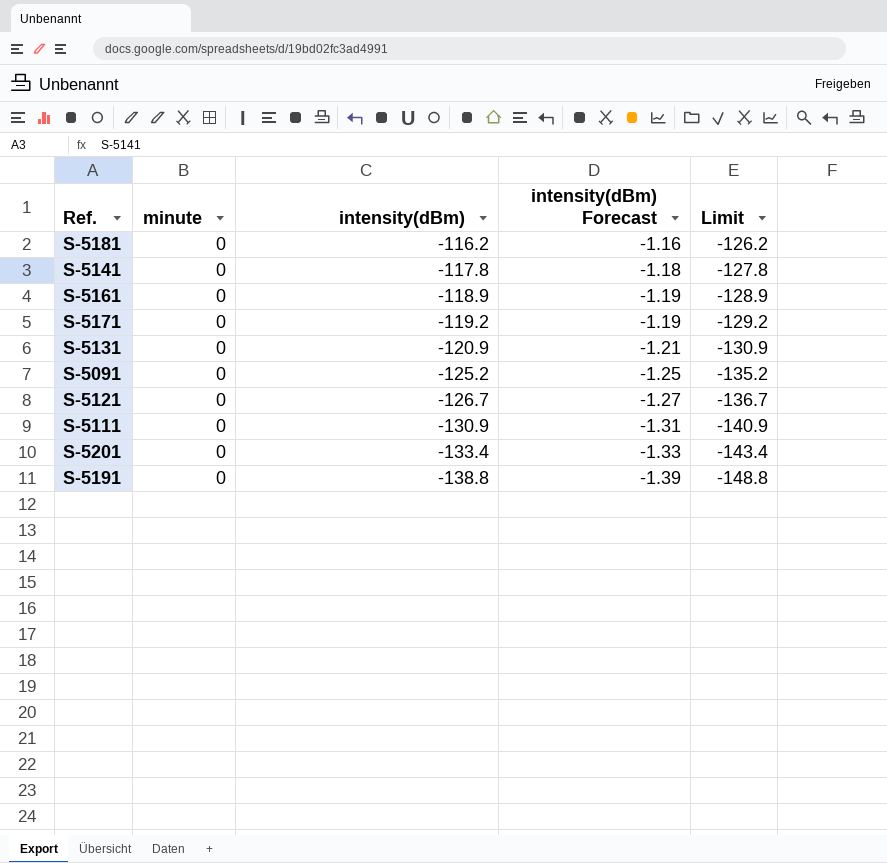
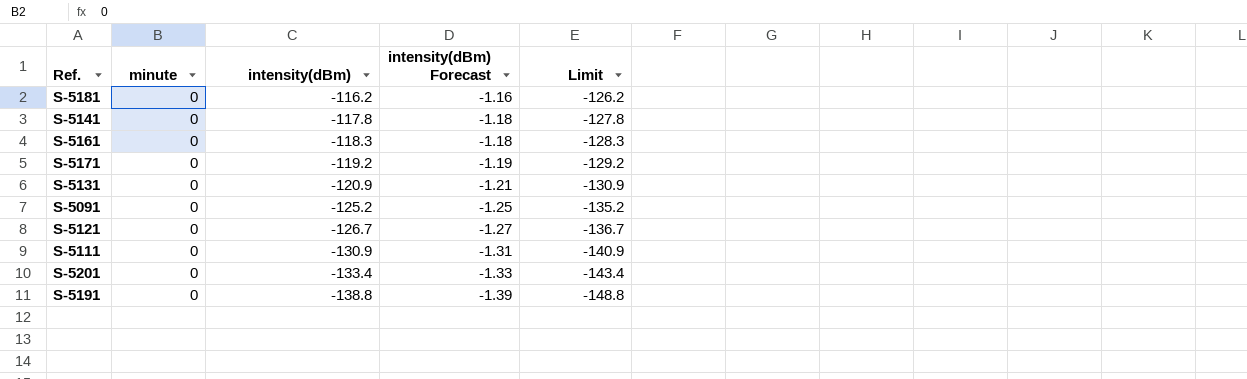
S-5161 | intensity(dBm): -118.9 -> -118.3
S-5161 | intensity(dBm) Forecast: -1.19 -> -1.18
S-5161 | Limit: -128.9 -> -128.3

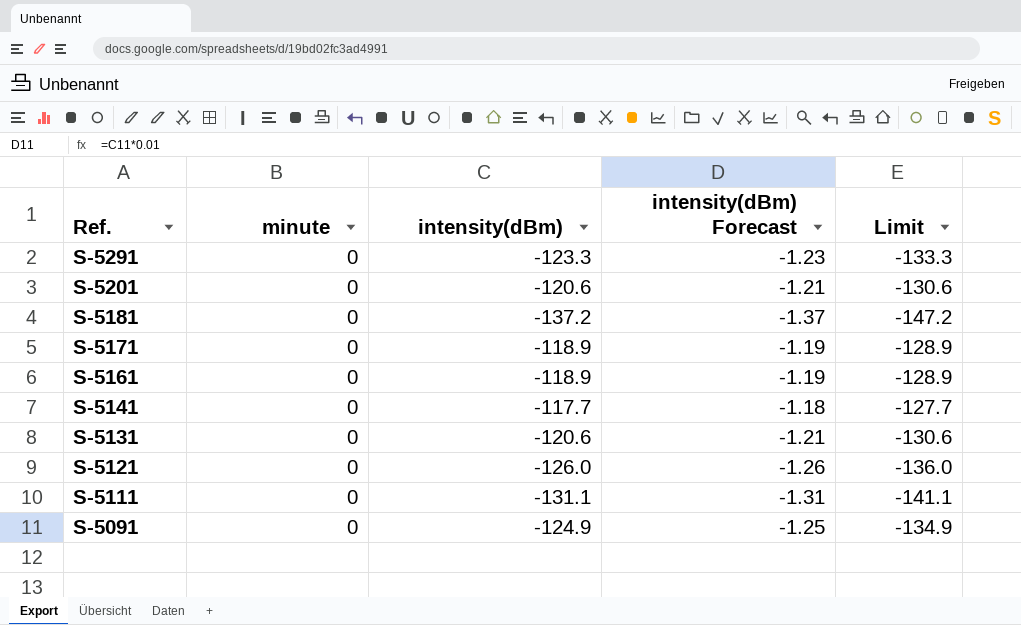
row order: intensity(dBm) descending -> Ref. descending
row S-5191: 0 | -138.8 | -1.39 | -148.8 -> none
row S-5291: none -> 0 | -123.3 | -1.23 | -133.3
S-5201 | intensity(dBm): -133.4 -> -120.6
S-5201 | intensity(dBm) Forecast: -1.33 -> -1.21
S-5201 | Limit: -143.4 -> -130.6
S-5181 | intensity(dBm): -116.2 -> -137.2
S-5181 | intensity(dBm) Forecast: -1.16 -> -1.37
S-5181 | Limit: -126.2 -> -147.2
S-5171 | intensity(dBm): -119.2 -> -118.9
S-5171 | Limit: -129.2 -> -128.9
S-5161 | intensity(dBm): -118.3 -> -118.9
S-5161 | intensity(dBm) Forecast: -1.18 -> -1.19
S-5161 | Limit: -128.3 -> -128.9
S-5141 | intensity(dBm): -117.8 -> -117.7
S-5141 | Limit: -127.8 -> -127.7
S-5131 | intensity(dBm): -120.9 -> -120.6
S-5131 | Limit: -130.9 -> -130.6
S-5121 | intensity(dBm): -126.7 -> -126.0
S-5121 | intensity(dBm) Forecast: -1.27 -> -1.26
S-5121 | Limit: -136.7 -> -136.0
S-5111 | intensity(dBm): -130.9 -> -131.1
S-5111 | Limit: -140.9 -> -141.1
S-5091 | intensity(dBm): -125.2 -> -124.9
S-5091 | Limit: -135.2 -> -134.9

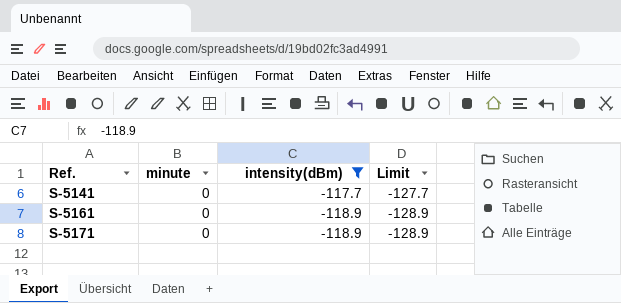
filter: none -> intensity(dBm) >= -118.9
row order: Ref. descending -> Ref. ascending
column intensity(dBm) Forecast | formula: [intensity(dBm)] * 0.01 -> none

